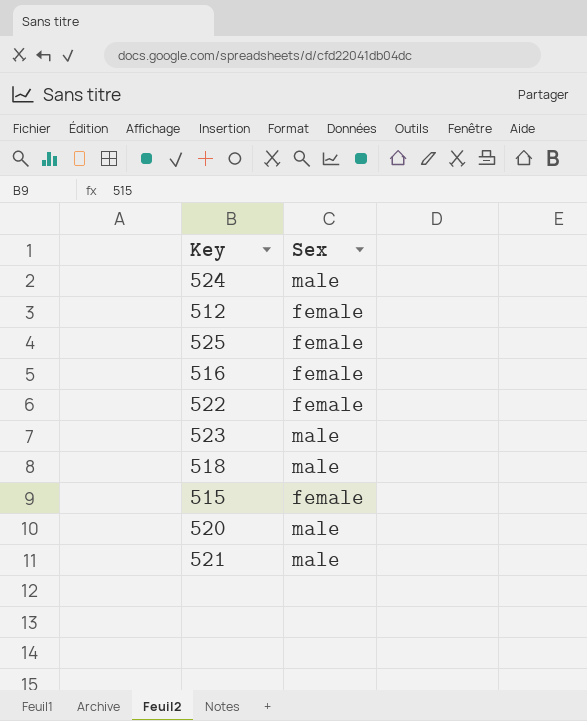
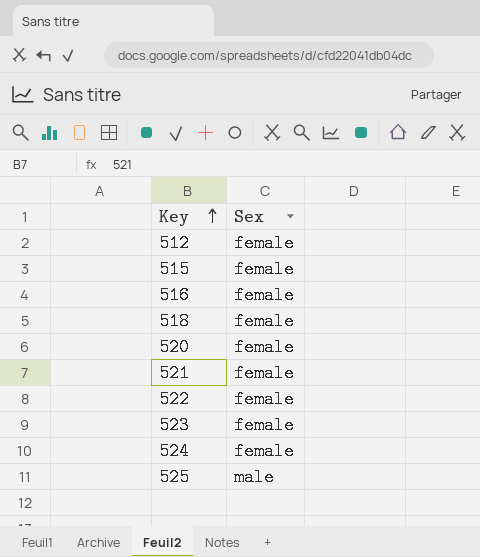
row order: none -> Key ascending
518 | Sex: male -> female
520 | Sex: male -> female
521 | Sex: male -> female
523 | Sex: male -> female
524 | Sex: male -> female
525 | Sex: female -> male

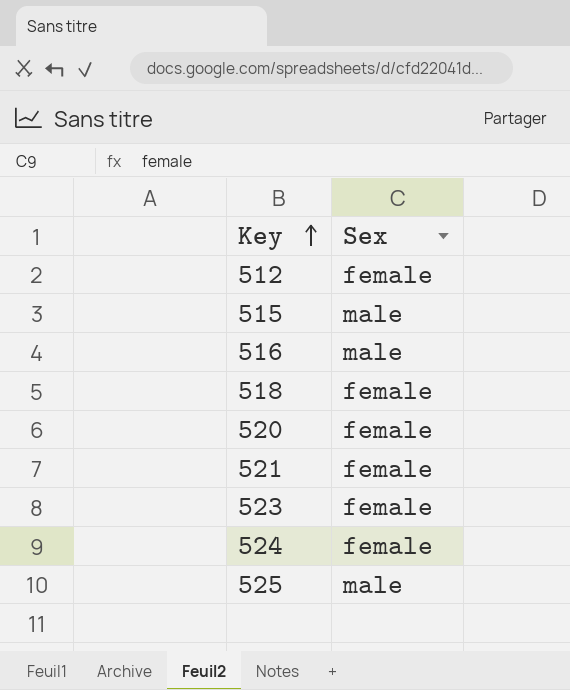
row 522: female -> none
515 | Sex: female -> male
516 | Sex: female -> male

